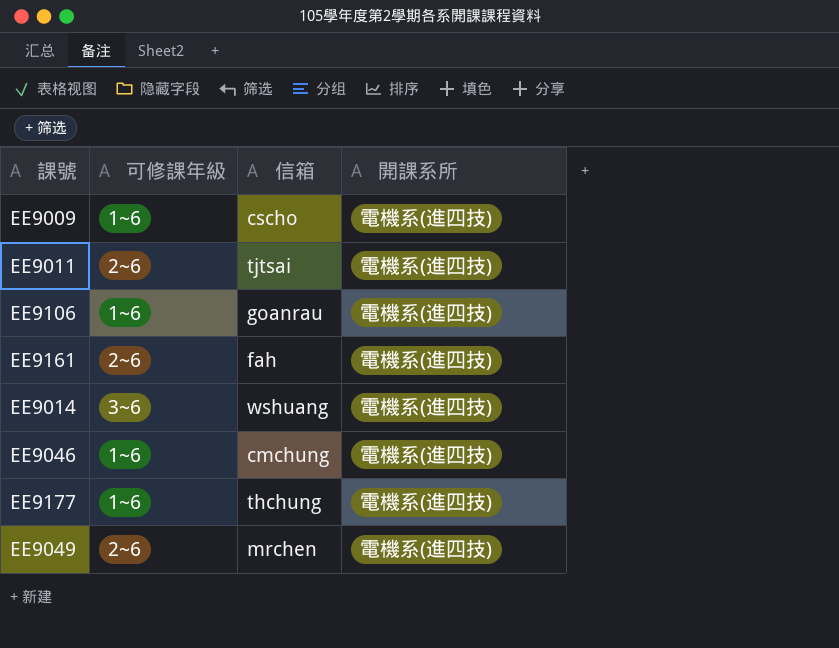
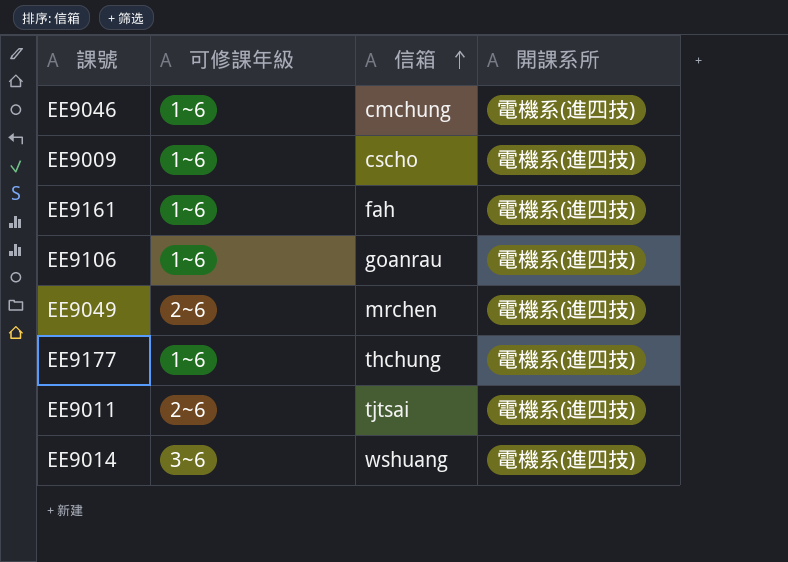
row order: none -> 信箱 ascending
EE9161 | 可修課年級: 2~6 -> 1~6

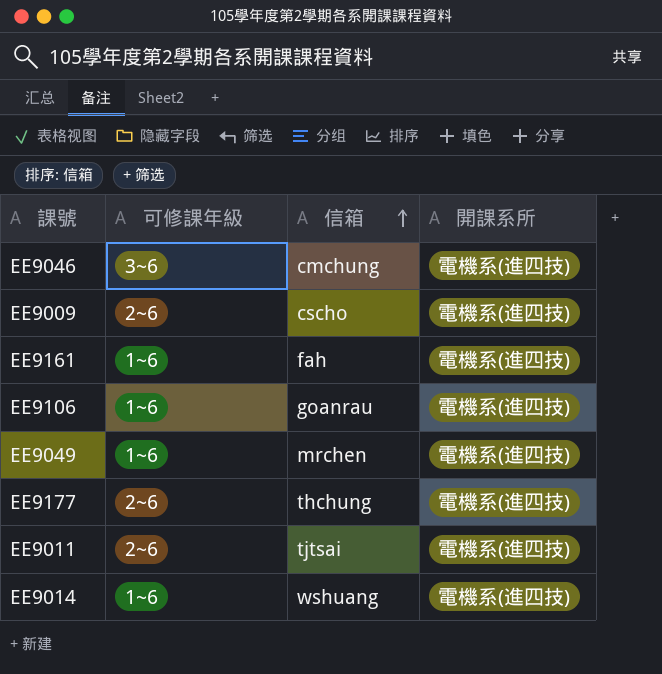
EE9046 | 可修課年級: 1~6 -> 3~6
EE9009 | 可修課年級: 1~6 -> 2~6
EE9049 | 可修課年級: 2~6 -> 1~6
EE9177 | 可修課年級: 1~6 -> 2~6
EE9014 | 可修課年級: 3~6 -> 1~6

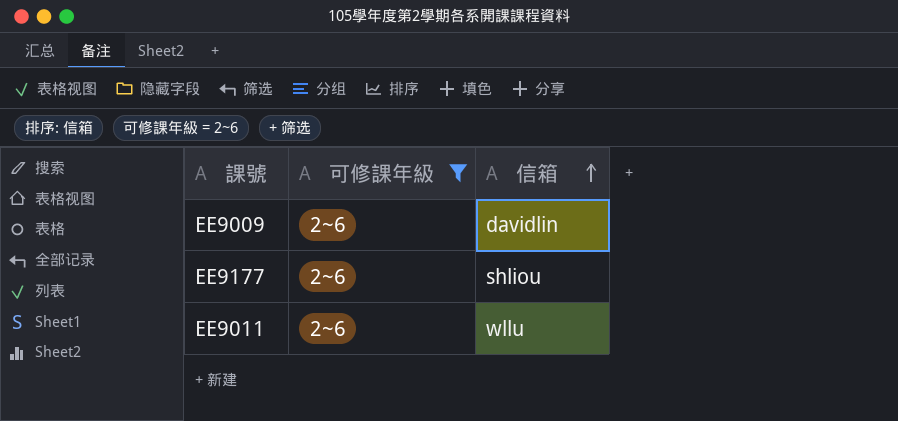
filter: none -> 可修課年級 = 2~6
column 開課系所 | position: 4 -> none
EE9009 | 信箱: cscho -> davidlin
EE9177 | 信箱: thchung -> shliou
EE9011 | 信箱: tjtsai -> wllu

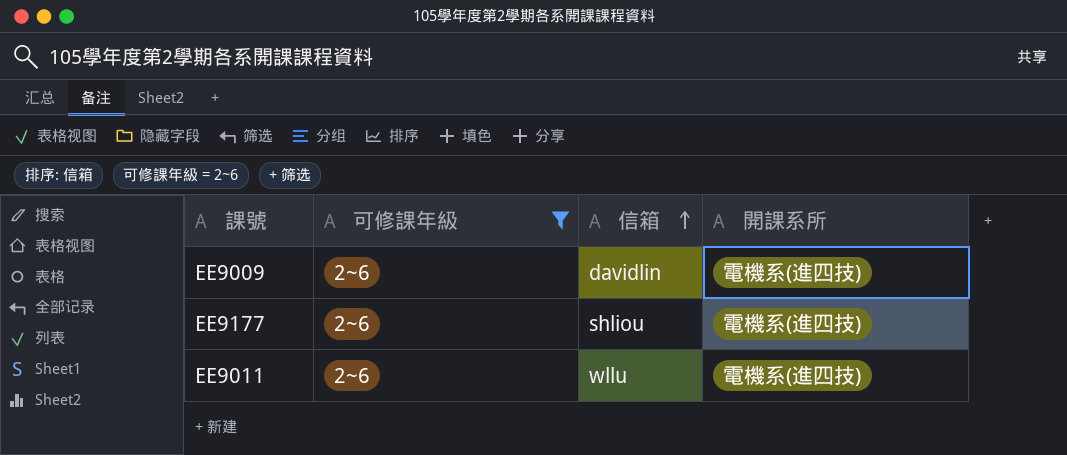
column 開課系所 | position: none -> 4

